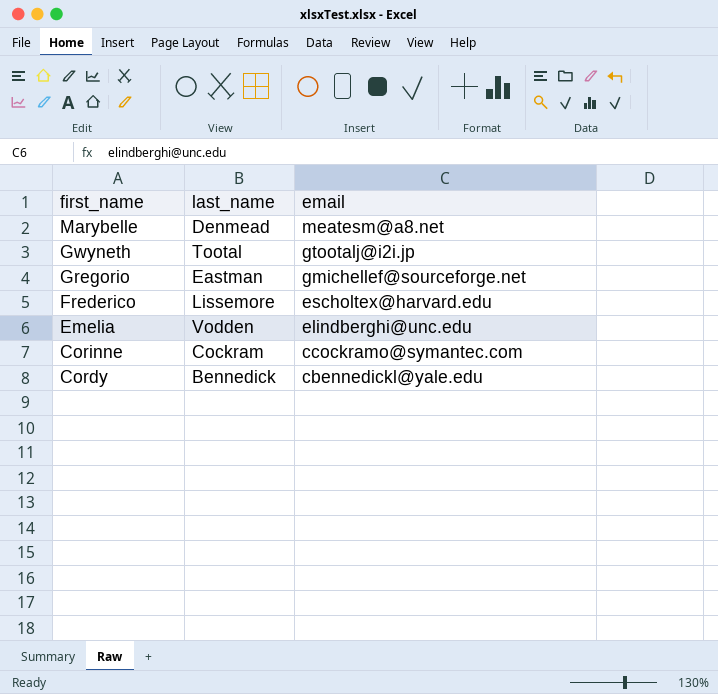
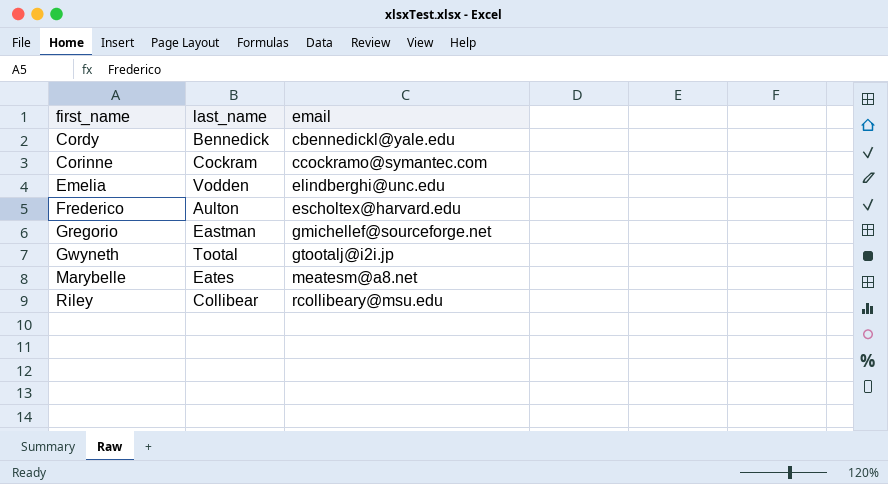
row order: first_name descending -> first_name ascending
Frederico | last_name: Lissemore -> Aulton
Marybelle | last_name: Denmead -> Eates
row Riley: none -> Collibear | rcollibeary@msu.edu

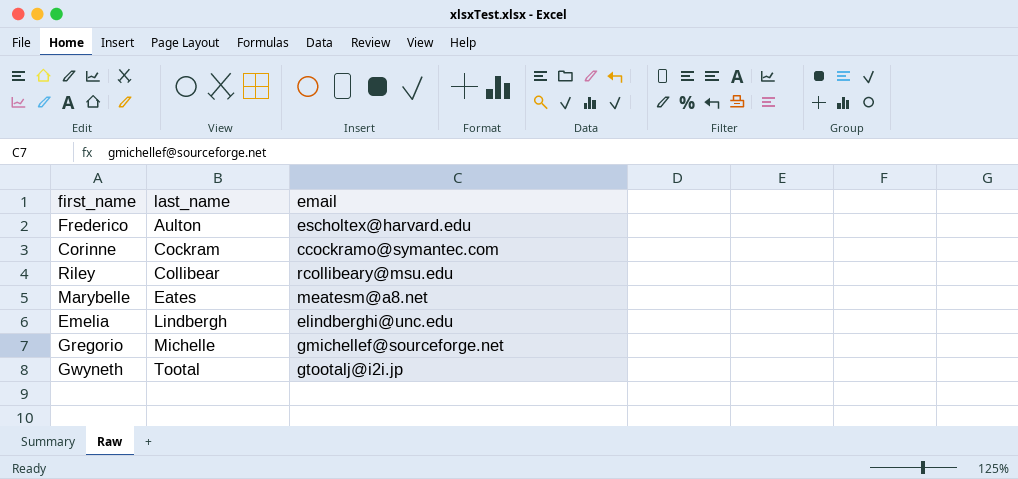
row order: first_name ascending -> last_name ascending
row Cordy: Bennedick | cbennedickl@yale.edu -> none
Emelia | last_name: Vodden -> Lindbergh
Gregorio | last_name: Eastman -> Michelle

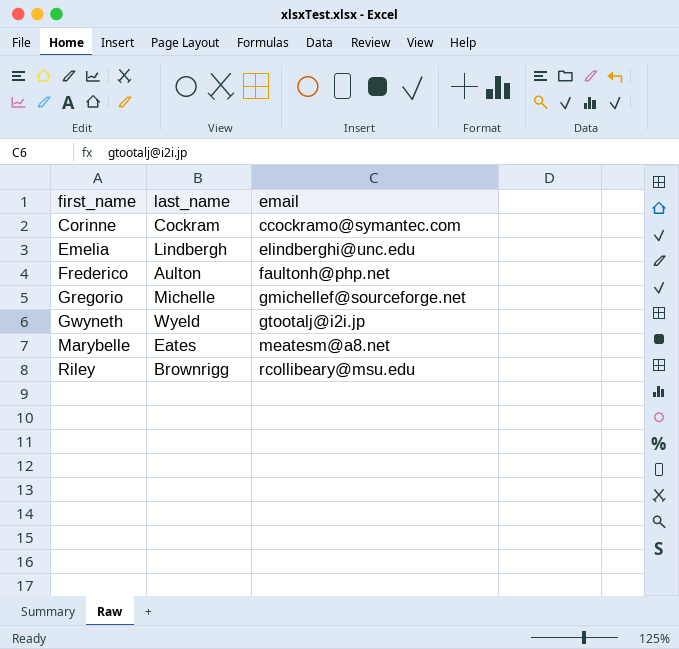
row order: last_name ascending -> first_name ascending
Frederico | email: escholtex@harvard.edu -> faultonh@php.net
Gwyneth | last_name: Tootal -> Wyeld
Riley | last_name: Collibear -> Brownrigg

